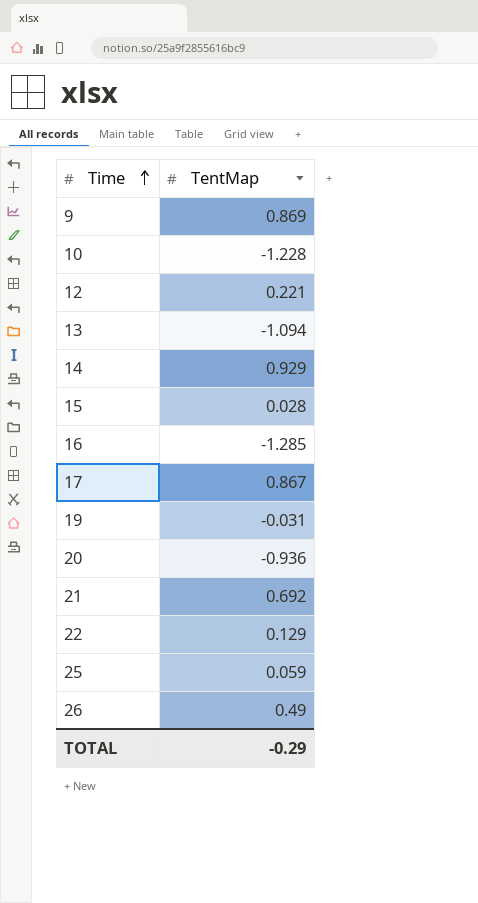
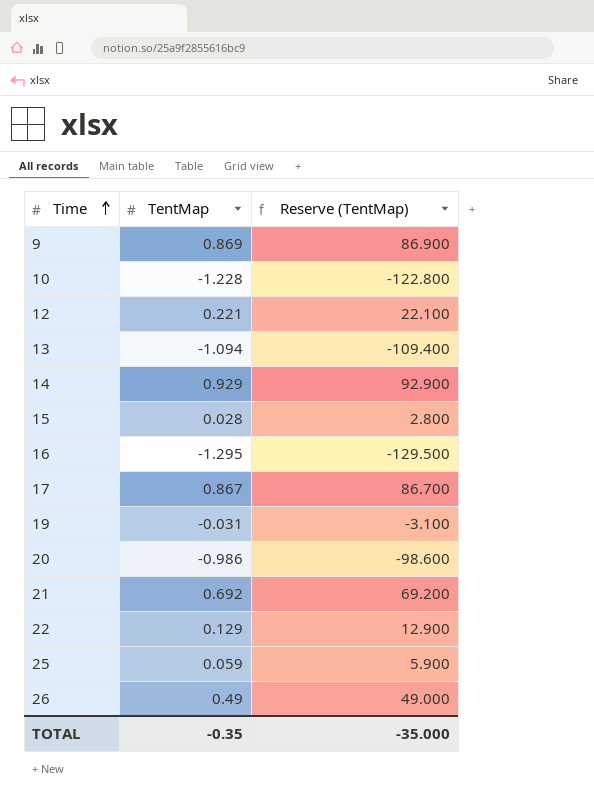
column Reserve (TentMap) | formula: none -> [TentMap] * 100
16 | TentMap: -1.285 -> -1.295
20 | TentMap: -0.936 -> -0.986
TOTAL | TentMap: -0.29 -> -0.35

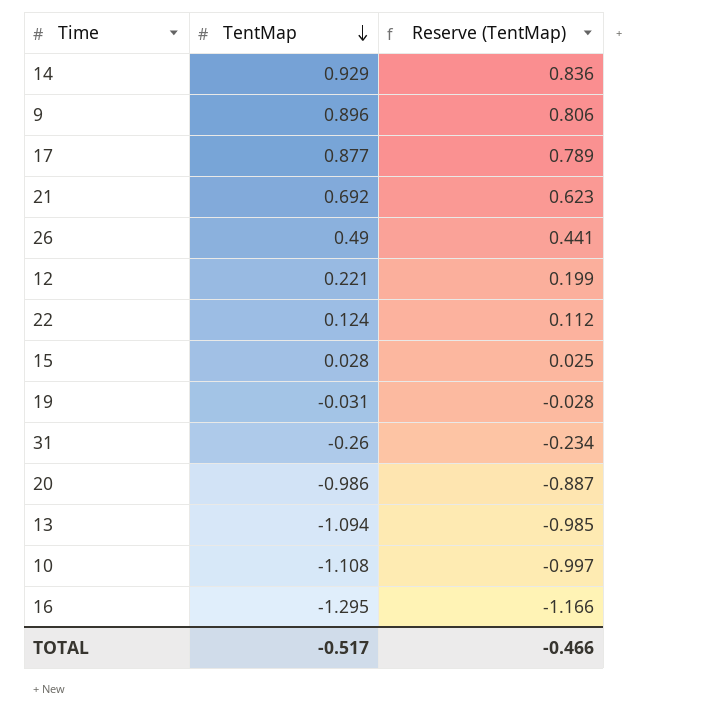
row order: Time ascending -> TentMap descending
column Reserve (TentMap) | formula: [TentMap] * 100 -> [TentMap] * 0.9
row 25: 0.059 | 5.900 -> none
9 | TentMap: 0.869 -> 0.896
17 | TentMap: 0.867 -> 0.877
22 | TentMap: 0.129 -> 0.124
row 31: none -> -0.26 | -0.234
10 | TentMap: -1.228 -> -1.108
TOTAL | TentMap: -0.35 -> -0.517
TOTAL | Reserve (TentMap): -35.000 -> -0.466

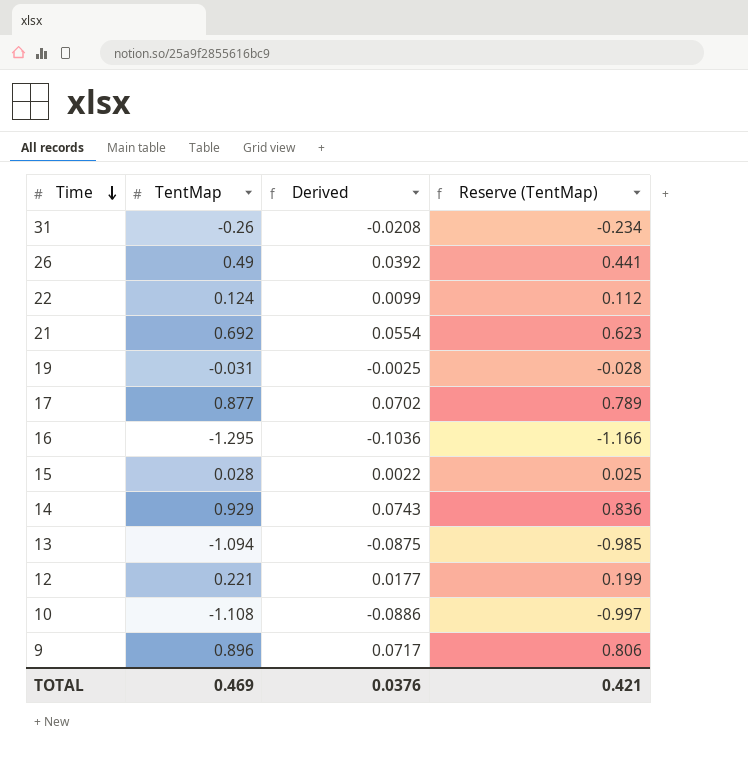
row order: TentMap descending -> Time descending
column Derived | formula: none -> [TentMap] * 0.08
row 20: -0.986 | -0.887 -> none
TOTAL | TentMap: -0.517 -> 0.469
TOTAL | Reserve (TentMap): -0.466 -> 0.421

